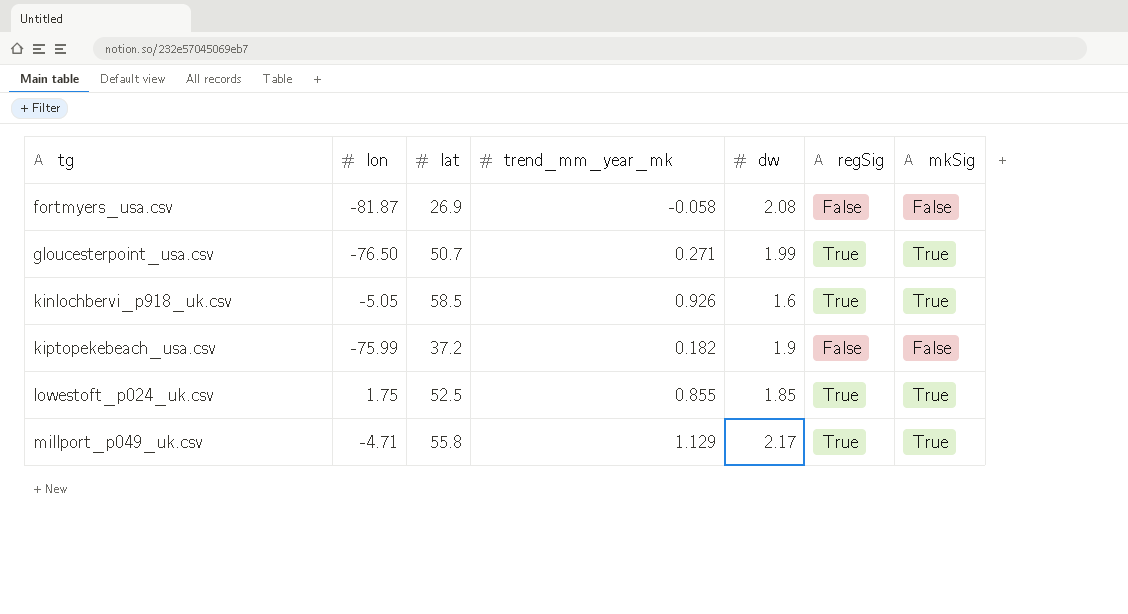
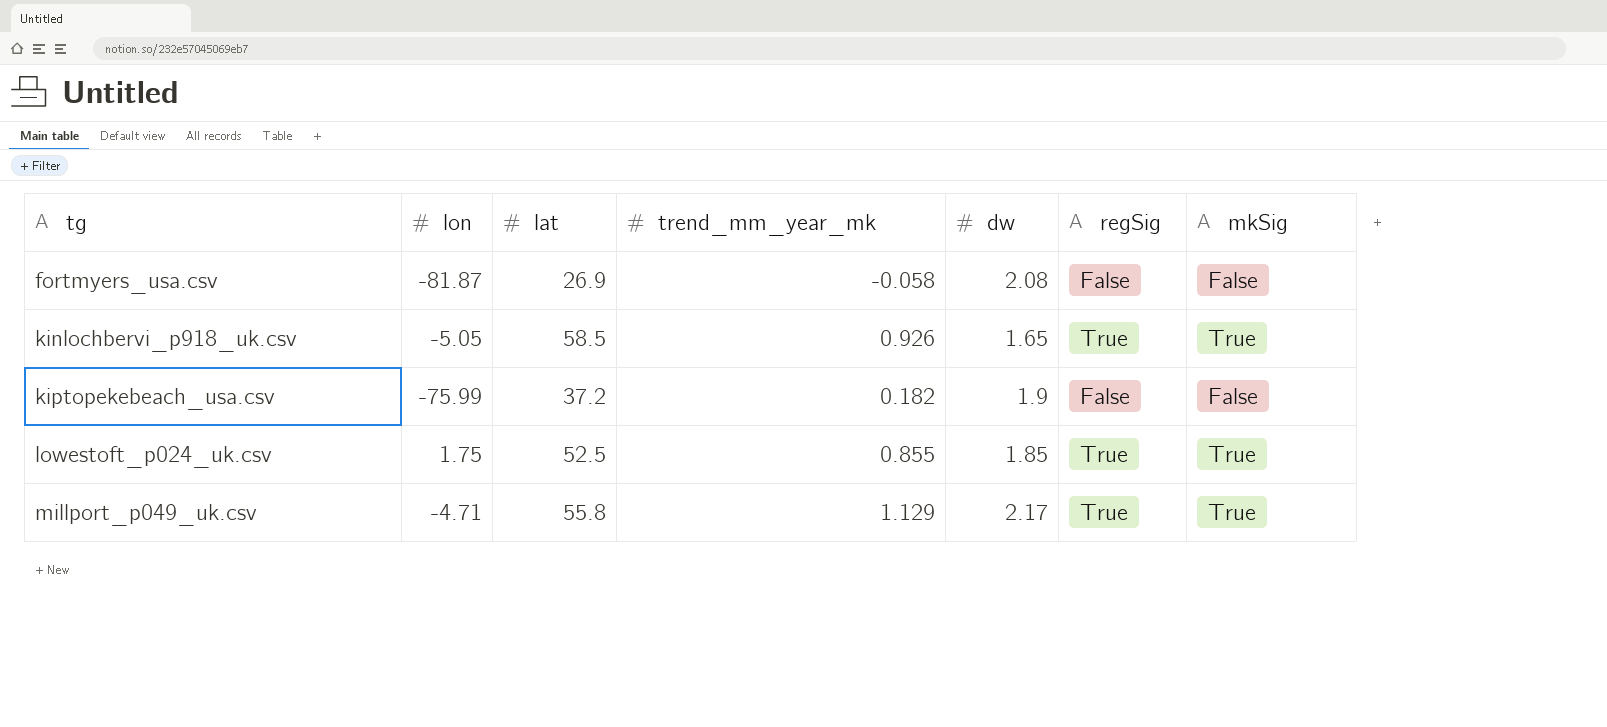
row gloucesterpoint_usa.csv: -76.50 | 50.7 | 0.271 | 1.99 | True | True -> none
kinlochbervi_p918_uk.csv | dw: 1.6 -> 1.65

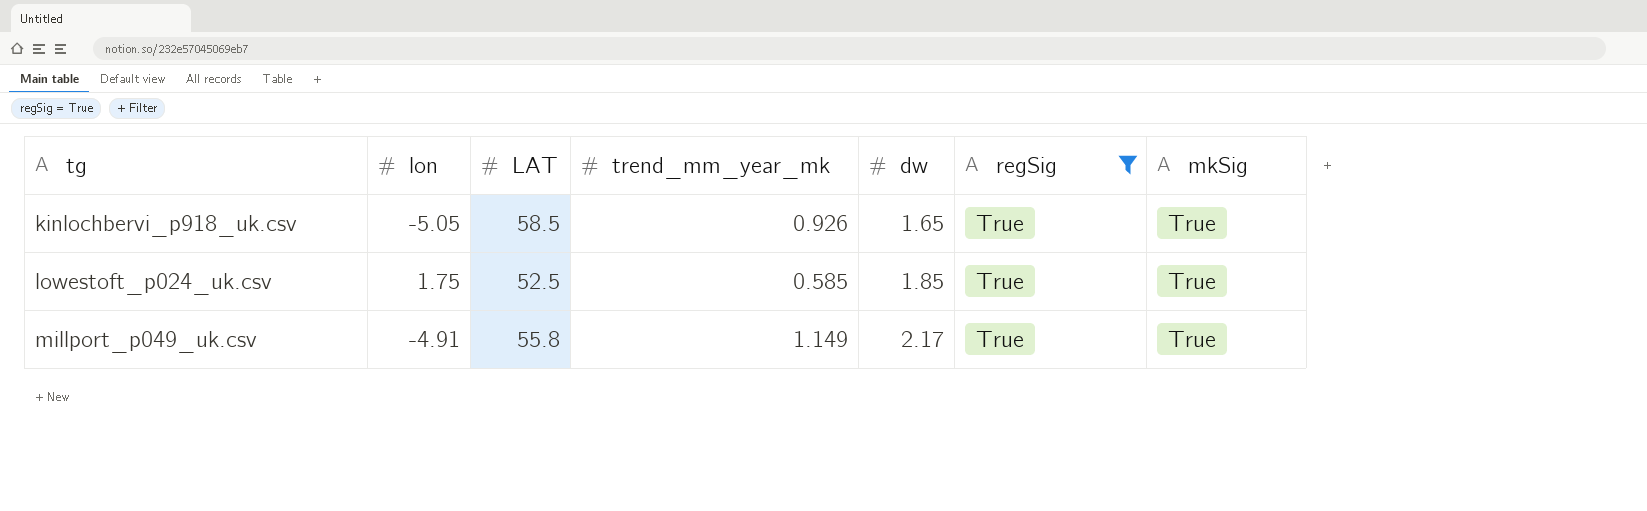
filter: none -> regSig = True
column name: lat -> LAT
lowestoft_p024_uk.csv | trend_mm_year_mk: 0.855 -> 0.585
millport_p049_uk.csv | lon: -4.71 -> -4.91
millport_p049_uk.csv | trend_mm_year_mk: 1.129 -> 1.149

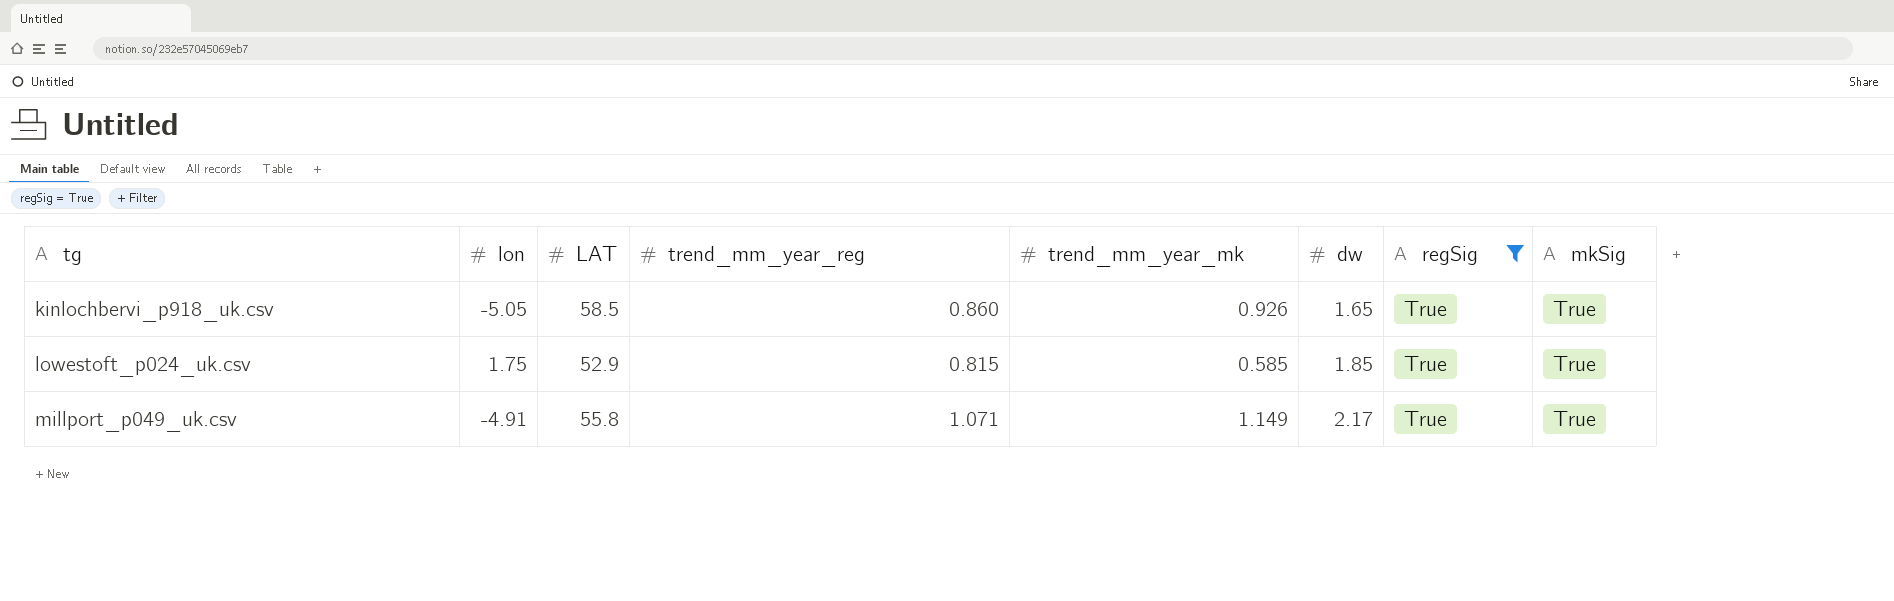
column trend_mm_year_reg | position: none -> 4
lowestoft_p024_uk.csv | LAT: 52.5 -> 52.9

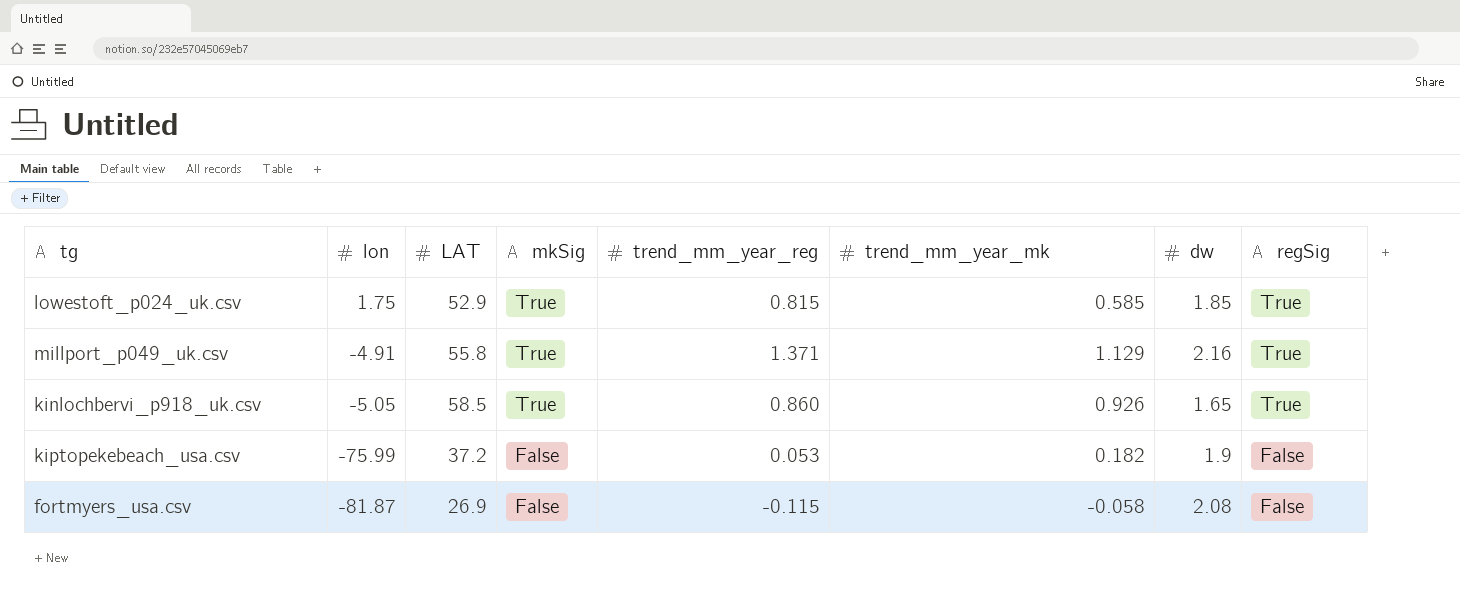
filter: regSig = True -> none
row order: tg ascending -> lon descending
column mkSig | position: 8 -> 4
millport_p049_uk.csv | trend_mm_year_reg: 1.071 -> 1.371
millport_p049_uk.csv | trend_mm_year_mk: 1.149 -> 1.129
millport_p049_uk.csv | dw: 2.17 -> 2.16

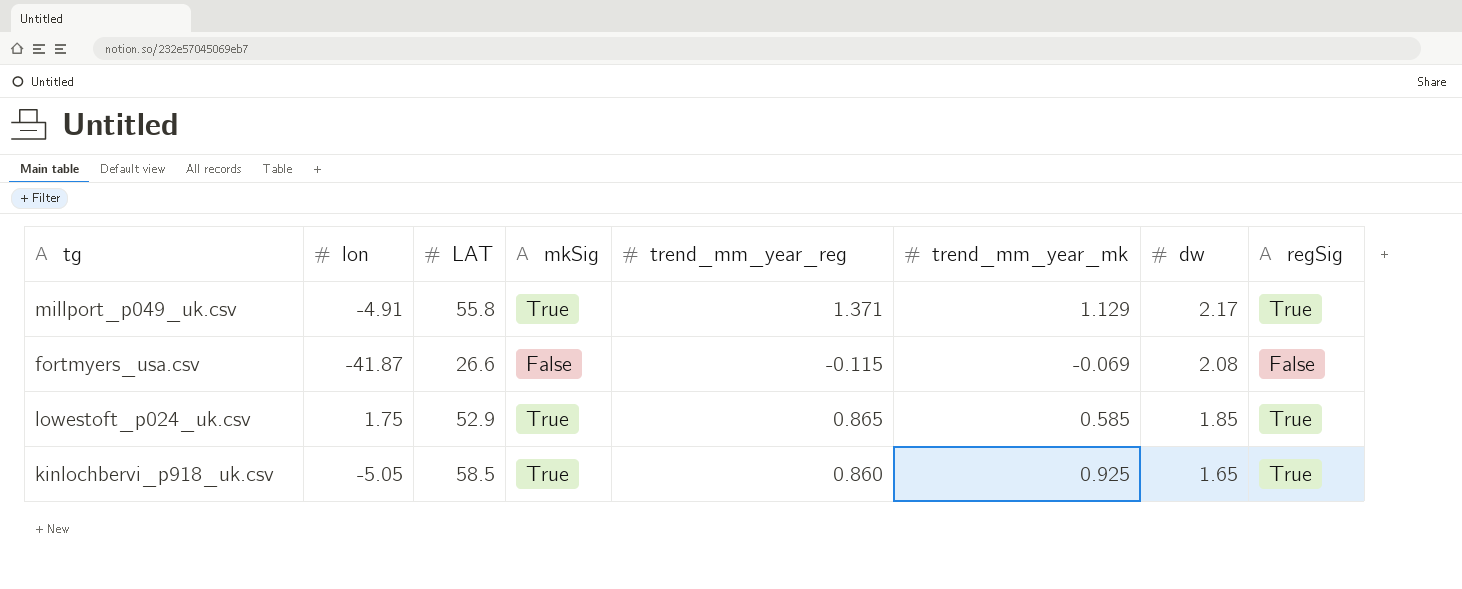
row order: lon descending -> dw descending
row kiptopekebeach_usa.csv: -75.99 | 37.2 | False | 0.053 | 0.182 | 1.9 | False -> none
millport_p049_uk.csv | dw: 2.16 -> 2.17
fortmyers_usa.csv | lon: -81.87 -> -41.87
fortmyers_usa.csv | LAT: 26.9 -> 26.6
fortmyers_usa.csv | trend_mm_year_mk: -0.058 -> -0.069
lowestoft_p024_uk.csv | trend_mm_year_reg: 0.815 -> 0.865
kinlochbervi_p918_uk.csv | trend_mm_year_mk: 0.926 -> 0.925

